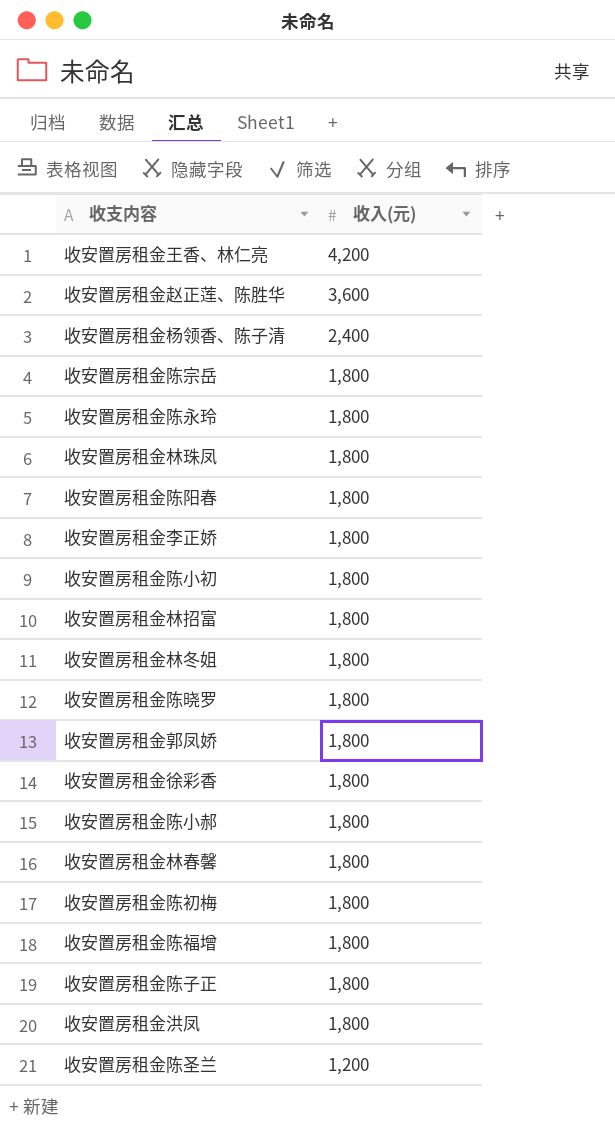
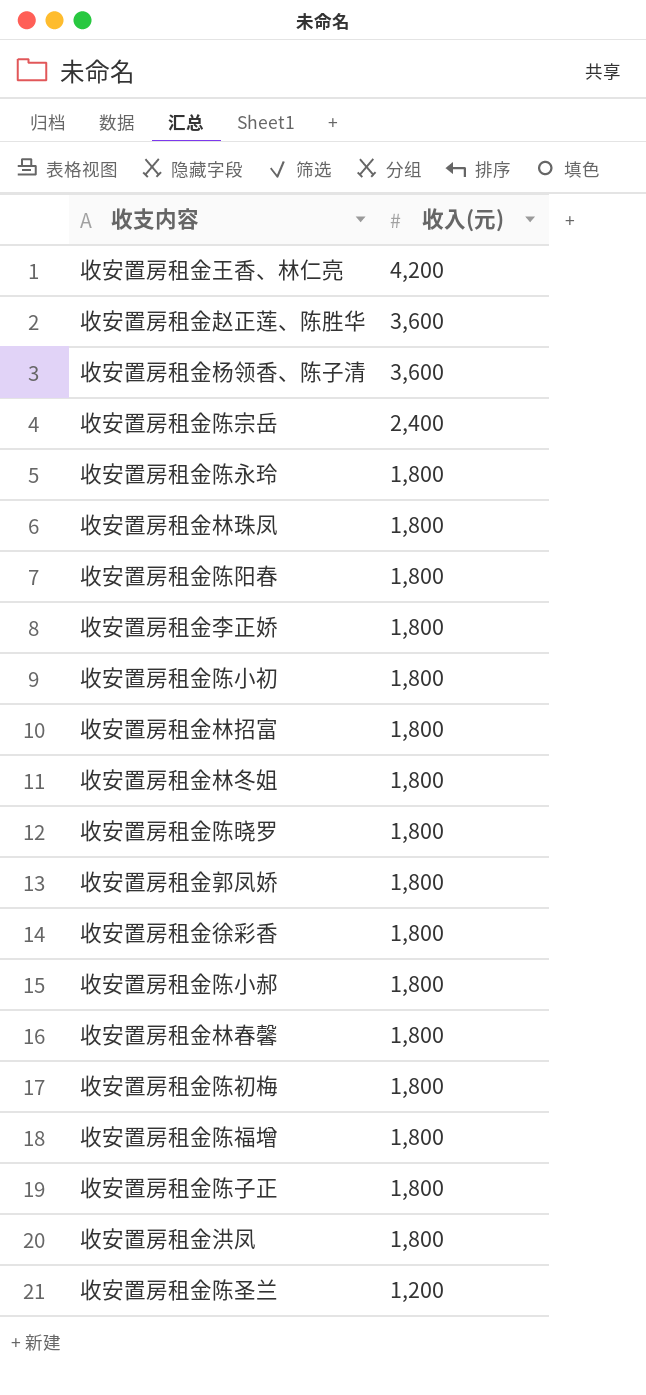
收安置房租金杨领香、陈子清 | 收入(元): 2,400 -> 3,600
收安置房租金陈宗岳 | 收入(元): 1,800 -> 2,400

